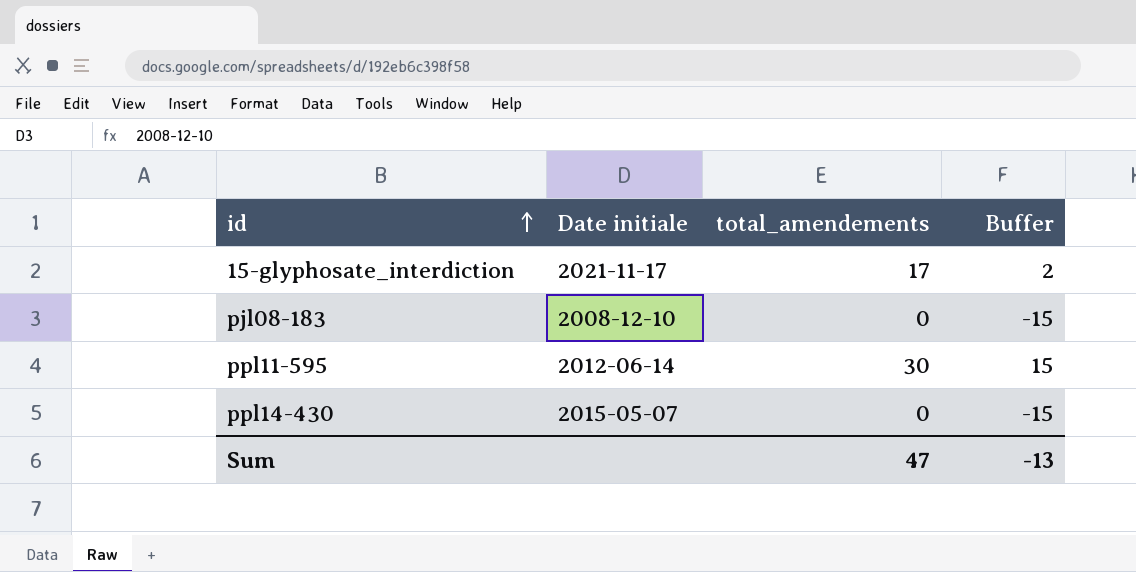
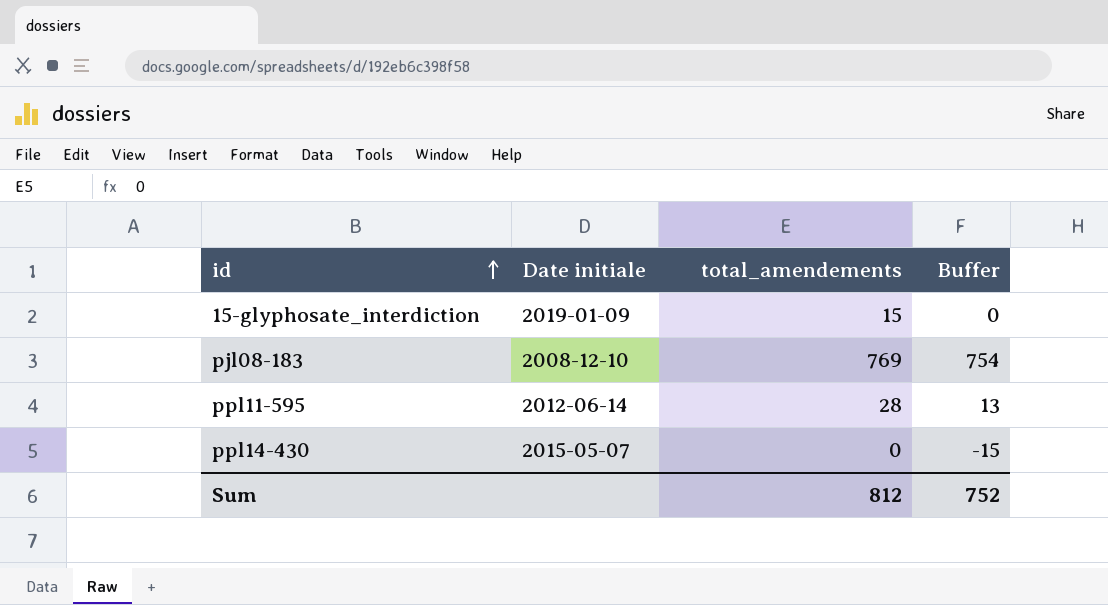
15-glyphosate_interdiction | Date initiale: 2021-11-17 -> 2019-01-09
15-glyphosate_interdiction | total_amendements: 17 -> 15
15-glyphosate_interdiction | Buffer: 2 -> 0
pjl08-183 | total_amendements: 0 -> 769
pjl08-183 | Buffer: -15 -> 754
ppl11-595 | total_amendements: 30 -> 28
ppl11-595 | Buffer: 15 -> 13
Sum | total_amendements: 47 -> 812
Sum | Buffer: -13 -> 752

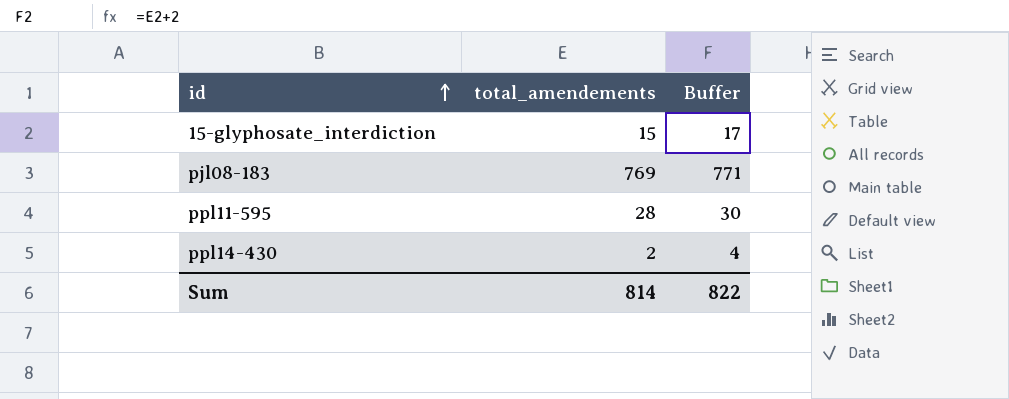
column Date initiale | position: 2 -> none
column Buffer | formula: [total_amendements] - 15 -> [total_amendements] + 2
ppl14-430 | total_amendements: 0 -> 2
Sum | total_amendements: 812 -> 814
Sum | Buffer: 752 -> 822

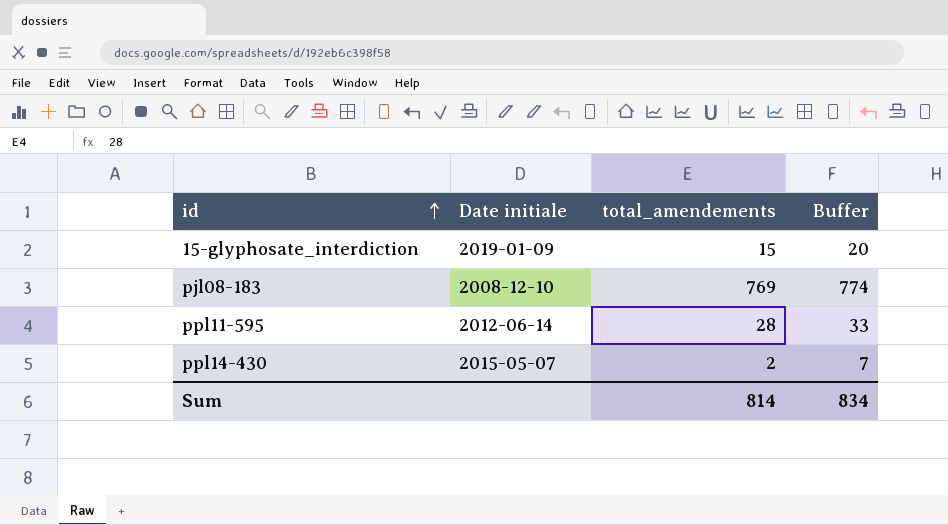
column Date initiale | position: none -> 2
column Buffer | formula: [total_amendements] + 2 -> [total_amendements] + 5
Sum | Buffer: 822 -> 834

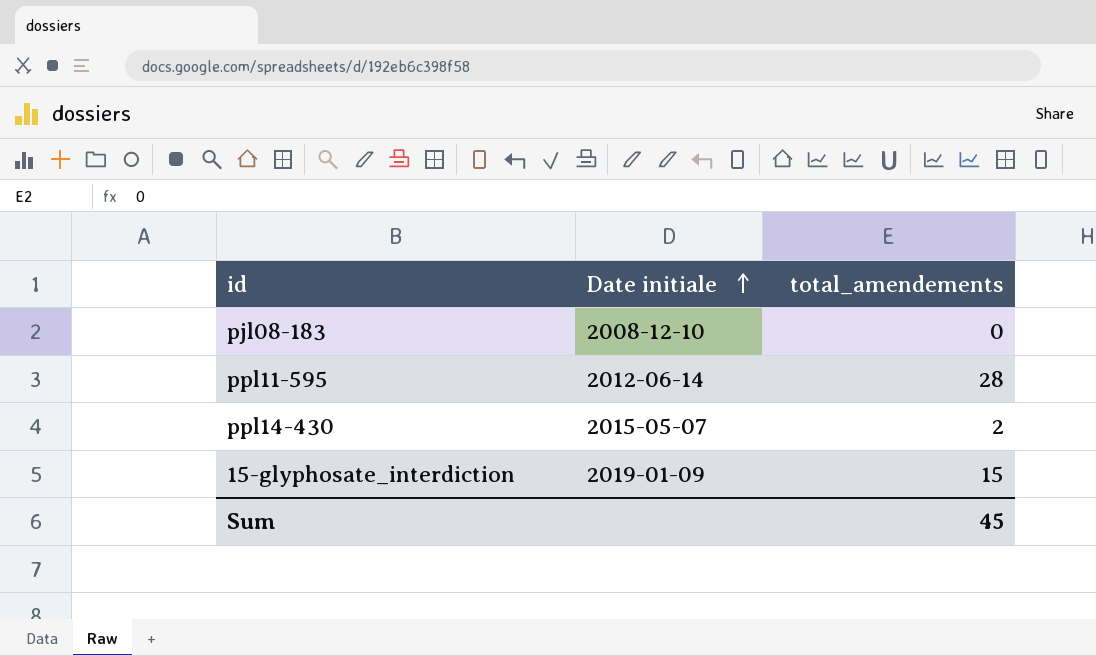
row order: id ascending -> Date initiale ascending
column Buffer | formula: [total_amendements] + 5 -> none
pjl08-183 | total_amendements: 769 -> 0
Sum | total_amendements: 814 -> 45

